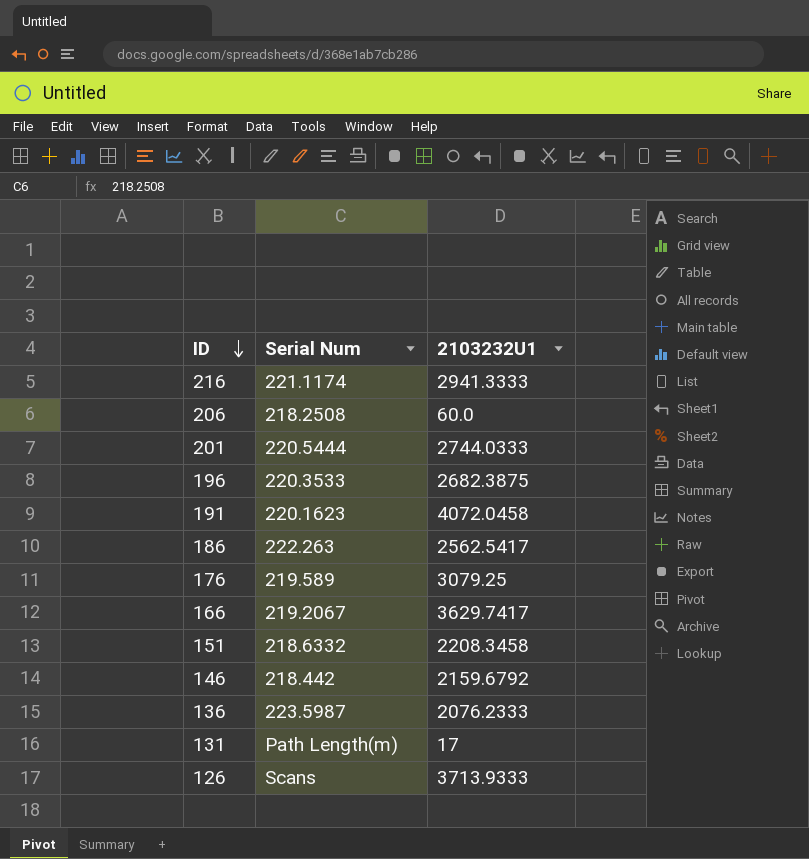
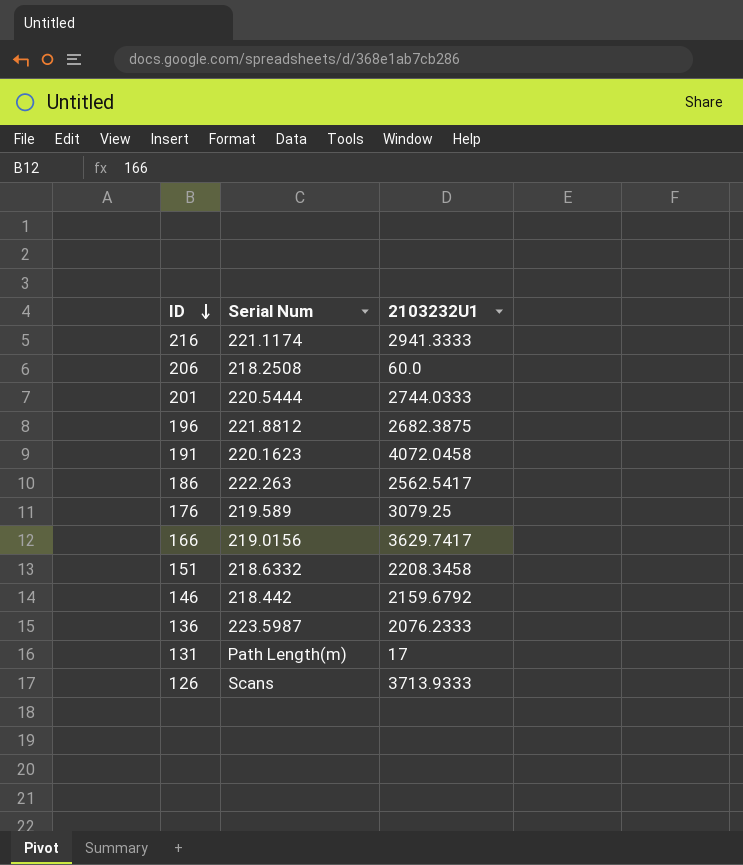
196 | Serial Num: 220.3533 -> 221.8812
166 | Serial Num: 219.2067 -> 219.0156

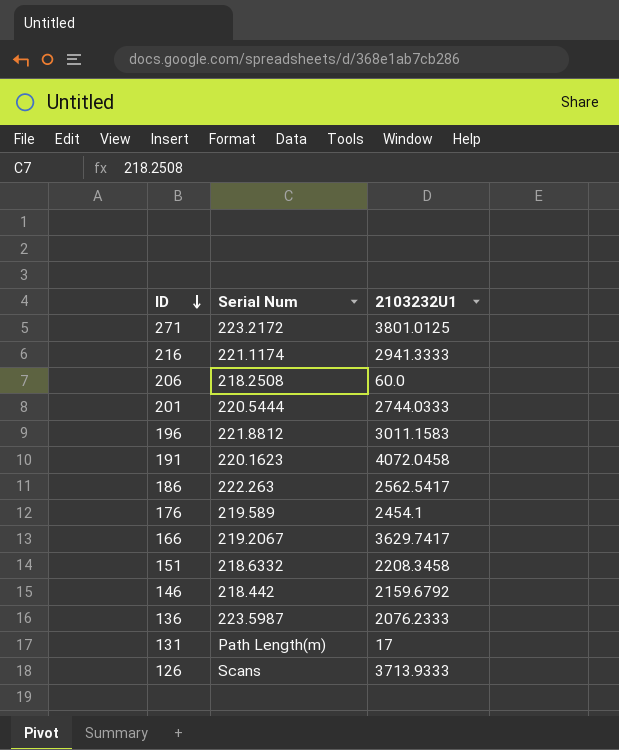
row 271: none -> 223.2172 | 3801.0125
196 | 2103232U1: 2682.3875 -> 3011.1583
176 | 2103232U1: 3079.25 -> 2454.1
166 | Serial Num: 219.0156 -> 219.2067

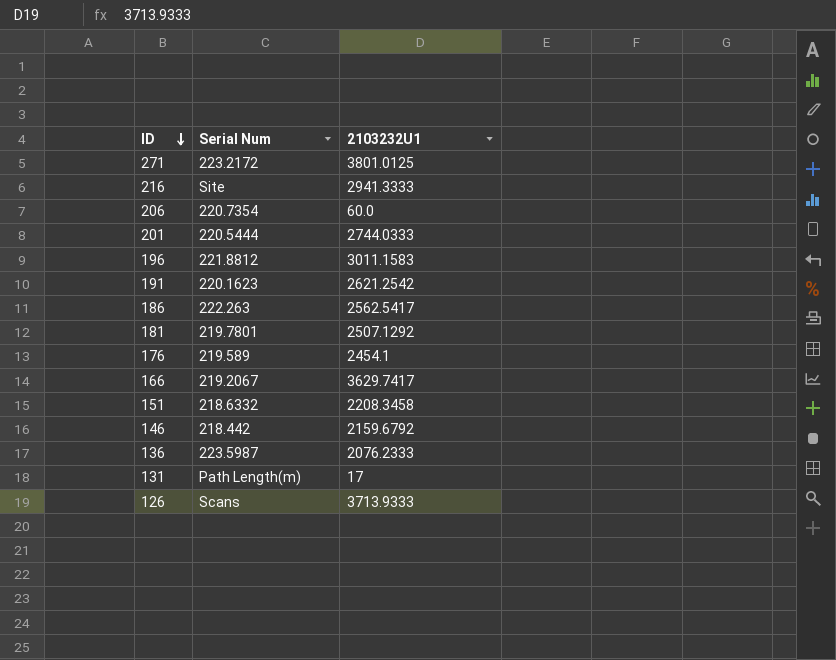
216 | Serial Num: 221.1174 -> Site
206 | Serial Num: 218.2508 -> 220.7354
191 | 2103232U1: 4072.0458 -> 2621.2542
row 181: none -> 219.7801 | 2507.1292

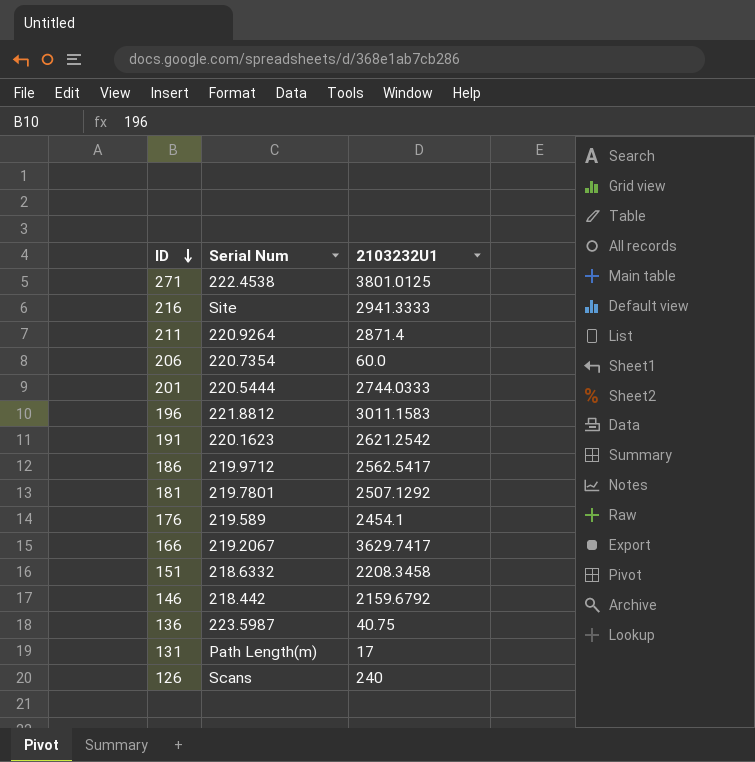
271 | Serial Num: 223.2172 -> 222.4538
row 211: none -> 220.9264 | 2871.4
186 | Serial Num: 222.263 -> 219.9712
136 | 2103232U1: 2076.2333 -> 40.75
126 | 2103232U1: 3713.9333 -> 240

